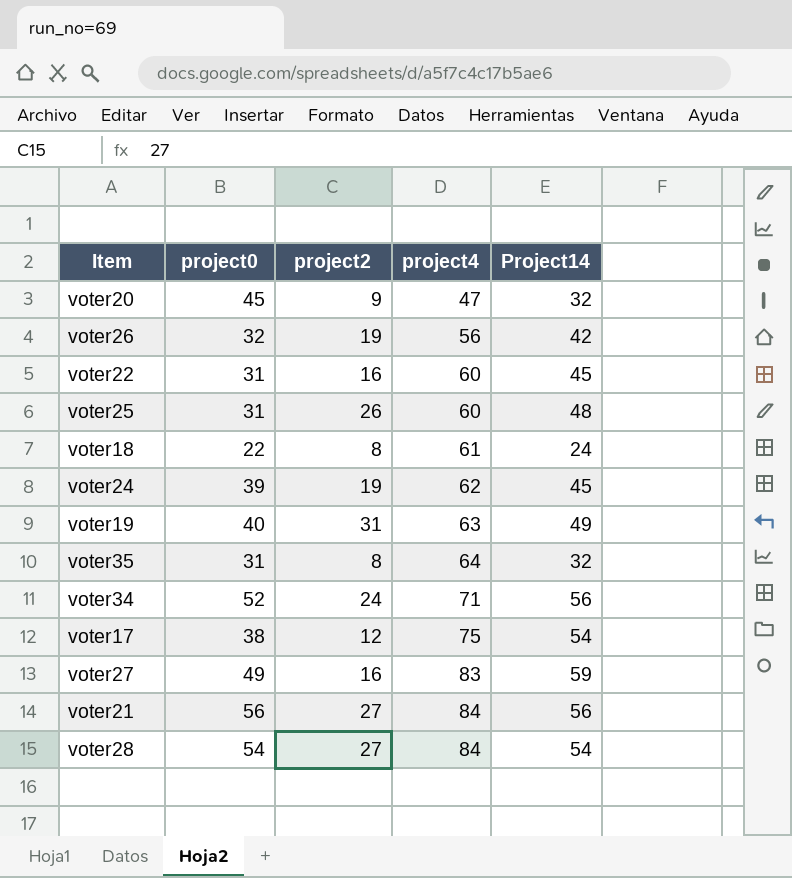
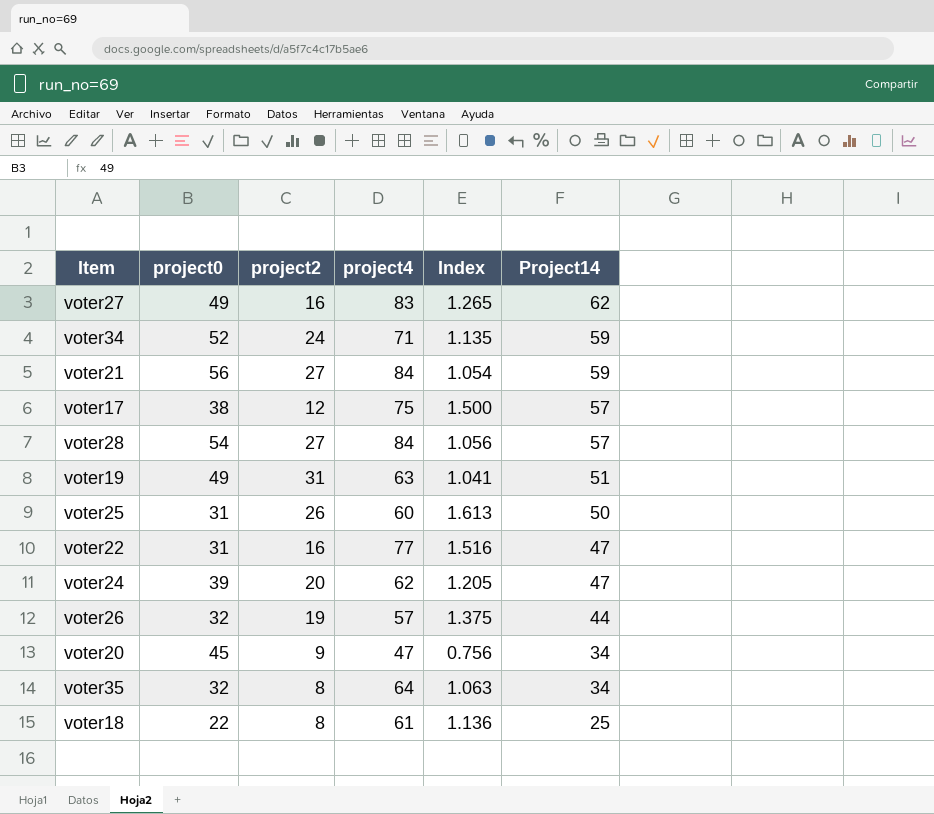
row order: project4 ascending -> Project14 descending
column Index | formula: none -> [Project14] / [project0]
voter27 | Project14: 59 -> 62
voter34 | Project14: 56 -> 59
voter21 | Project14: 56 -> 59
voter17 | Project14: 54 -> 57
voter28 | Project14: 54 -> 57
voter19 | project0: 40 -> 49
voter19 | Project14: 49 -> 51
voter25 | Project14: 48 -> 50
voter22 | project4: 60 -> 77
voter22 | Project14: 45 -> 47
voter24 | project2: 19 -> 20
voter24 | Project14: 45 -> 47
voter26 | project4: 56 -> 57
voter26 | Project14: 42 -> 44
voter20 | Project14: 32 -> 34
voter35 | project0: 31 -> 32
voter35 | Project14: 32 -> 34
voter18 | Project14: 24 -> 25

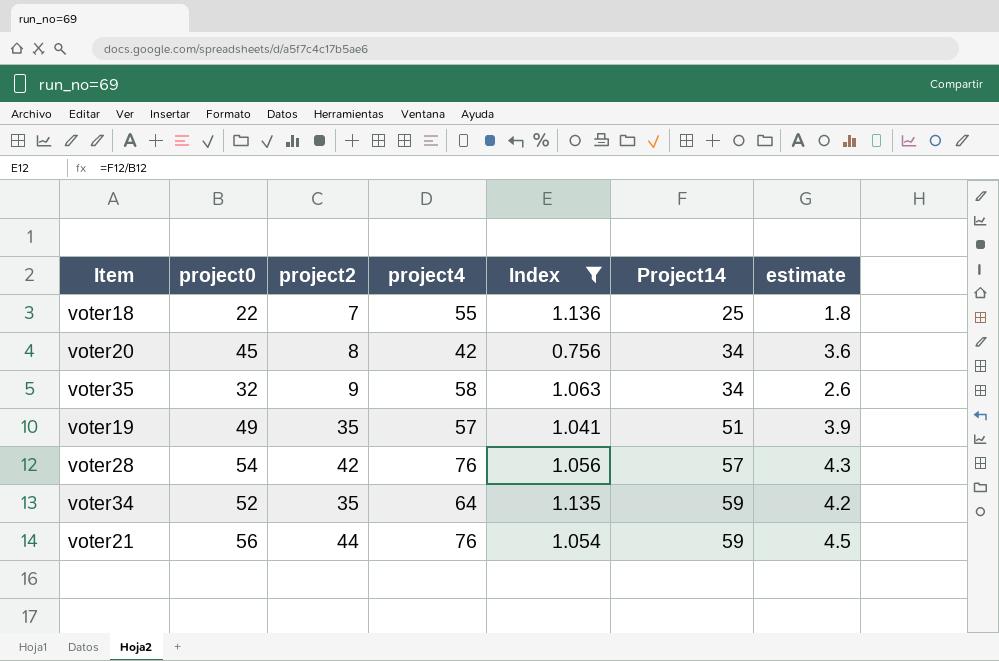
filter: none -> Index <= 1.136
row order: Project14 descending -> Project14 ascending
column estimate | formula: none -> [project0] * 0.08
voter18 | project2: 8 -> 7
voter18 | project4: 61 -> 55
voter20 | project2: 9 -> 8
voter20 | project4: 47 -> 42
voter35 | project2: 8 -> 9
voter35 | project4: 64 -> 58
voter19 | project2: 31 -> 35
voter19 | project4: 63 -> 57
voter28 | project2: 27 -> 42
voter28 | project4: 84 -> 76
voter34 | project2: 24 -> 35
voter34 | project4: 71 -> 64
voter21 | project2: 27 -> 44
voter21 | project4: 84 -> 76

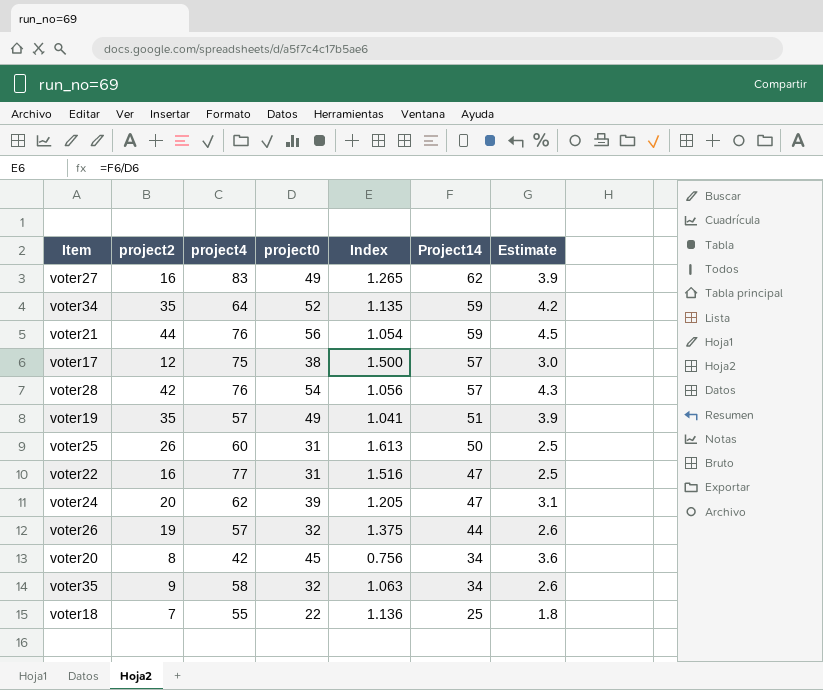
filter: Index <= 1.136 -> none
row order: Project14 ascending -> Project14 descending
column project0 | position: 2 -> 4
column name: estimate -> Estimate

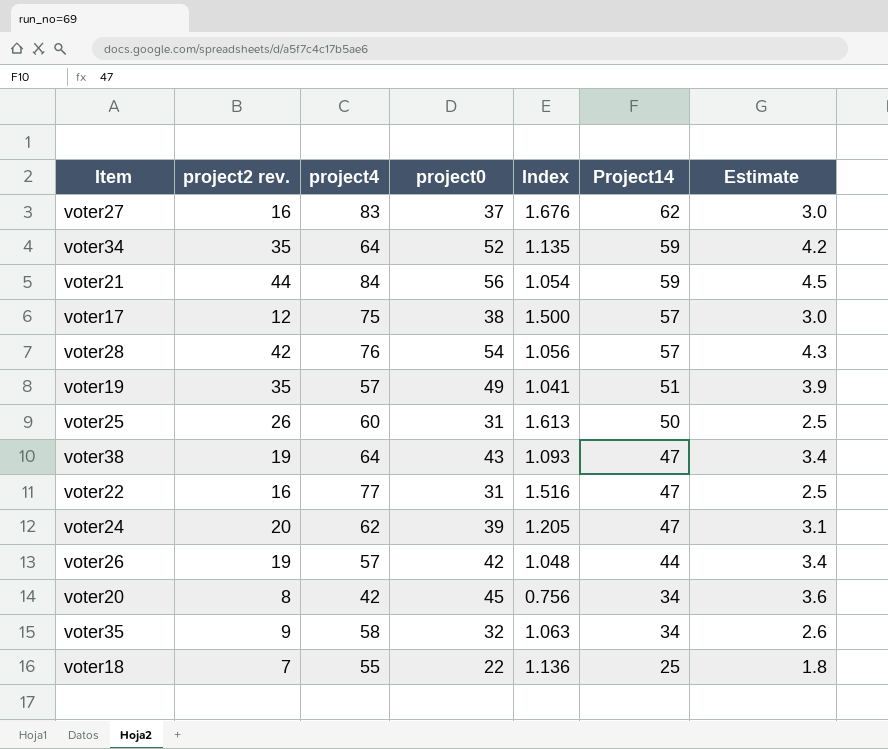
column name: project2 -> project2 rev.
voter27 | project0: 49 -> 37
voter27 | Index: 1.265 -> 1.676
voter27 | Estimate: 3.9 -> 3.0
voter21 | project4: 76 -> 84
row voter38: none -> 19 | 64 | 43 | 1.093 | 47 | 3.4
voter26 | project0: 32 -> 42
voter26 | Index: 1.375 -> 1.048
voter26 | Estimate: 2.6 -> 3.4

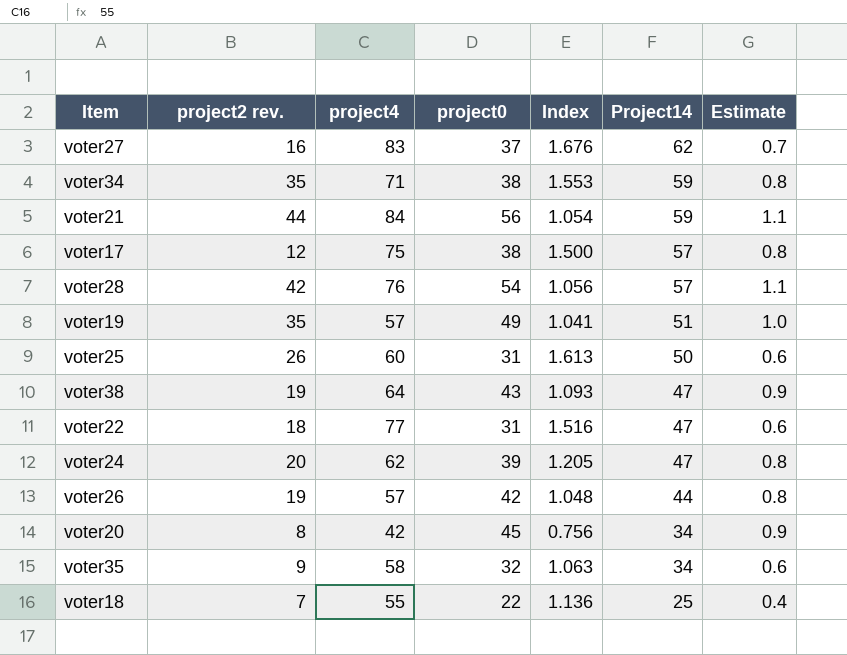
column Estimate | formula: [project0] * 0.08 -> [project0] * 0.02
voter34 | project4: 64 -> 71
voter34 | project0: 52 -> 38
voter34 | Index: 1.135 -> 1.553
voter22 | project2 rev.: 16 -> 18

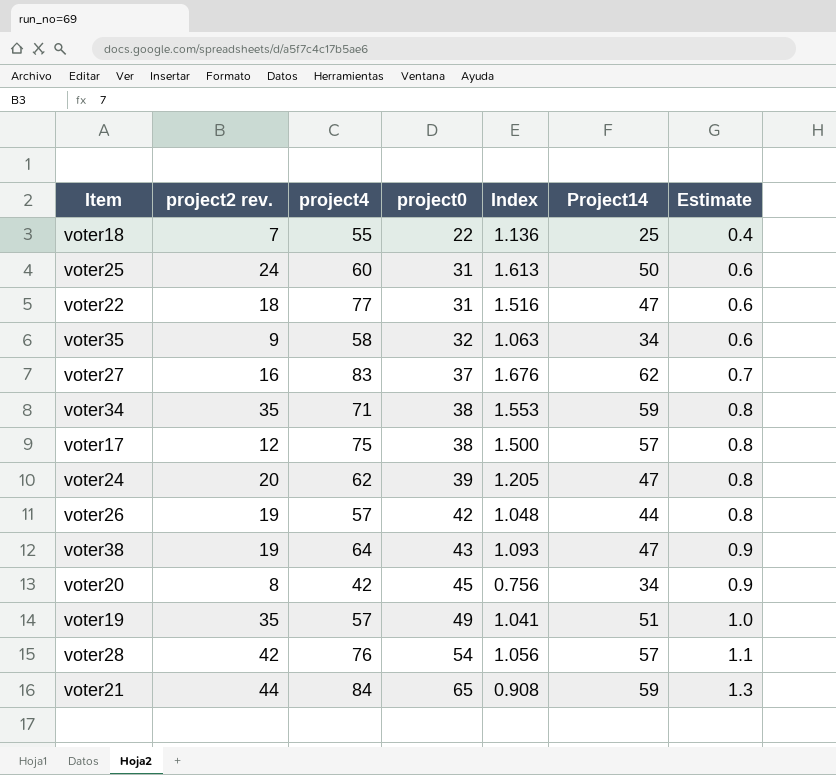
row order: Project14 descending -> project0 ascending
voter25 | project2 rev.: 26 -> 24
voter21 | project0: 56 -> 65
voter21 | Index: 1.054 -> 0.908
voter21 | Estimate: 1.1 -> 1.3

